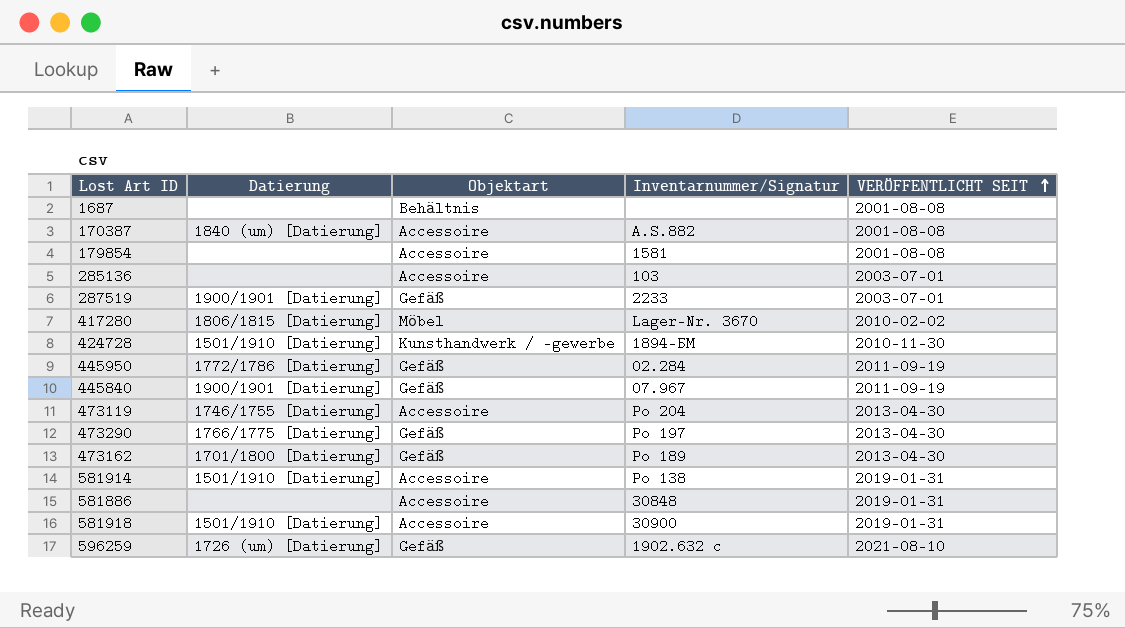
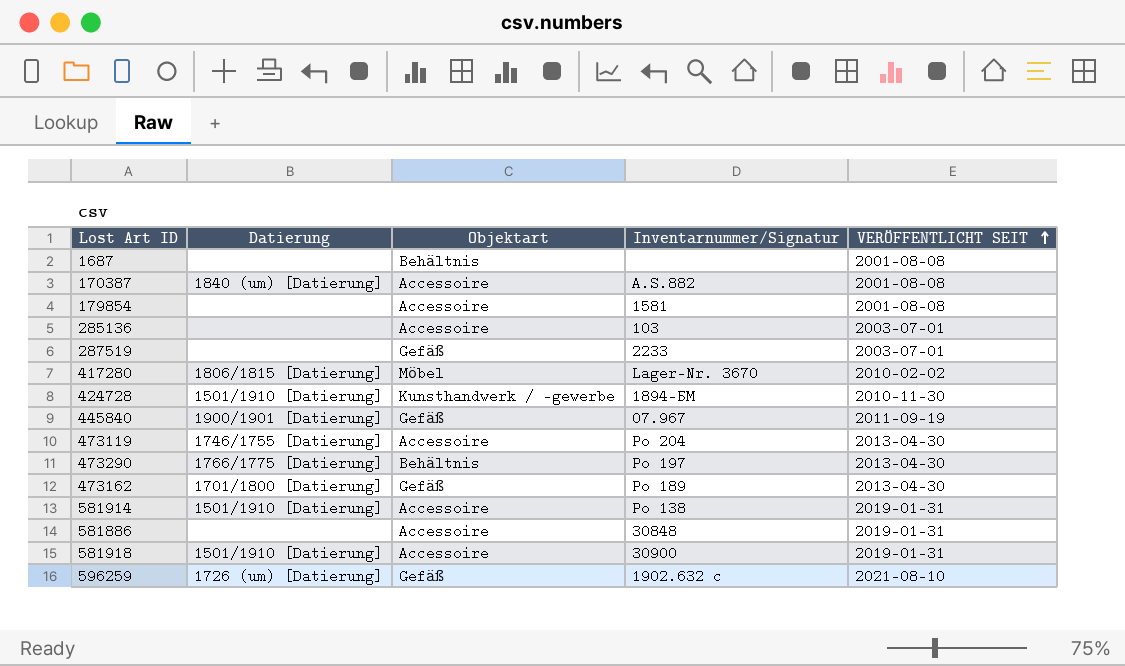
row 445950: 1772/1786 [Datierung] | Gefäß | 02.284 | 2011-09-19 -> none
287519 | Datierung: 1900/1901 [Datierung] -> none
473290 | Objektart: Gefäß -> Behältnis

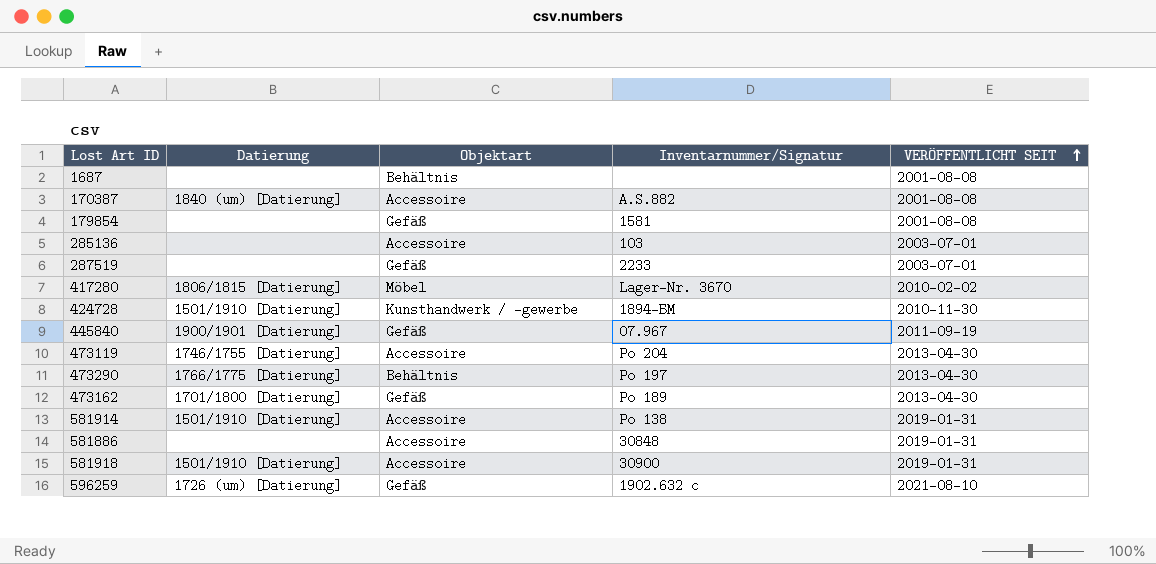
179854 | Objektart: Accessoire -> Gefäß

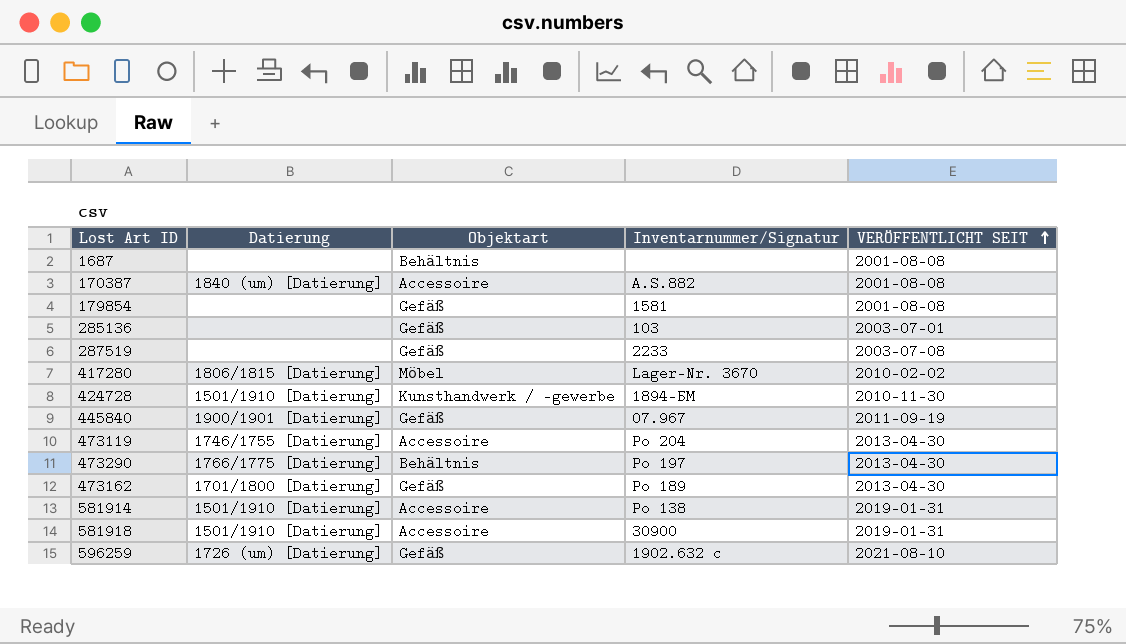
row 581886: none | Accessoire | 30848 | 2019-01-31 -> none
285136 | Objektart: Accessoire -> Gefäß
287519 | VERÖFFENTLICHT SEIT: 2003-07-01 -> 2003-07-08

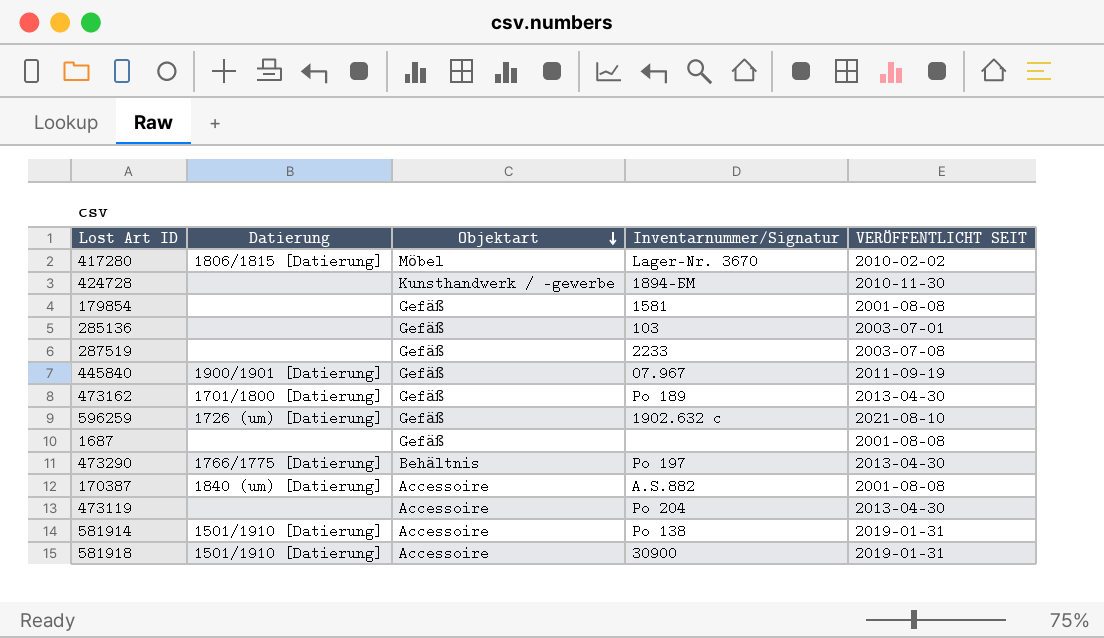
row order: VERÖFFENTLICHT SEIT ascending -> Objektart descending
424728 | Datierung: 1501/1910 [Datierung] -> none
1687 | Objektart: Behältnis -> Gefäß
473119 | Datierung: 1746/1755 [Datierung] -> none

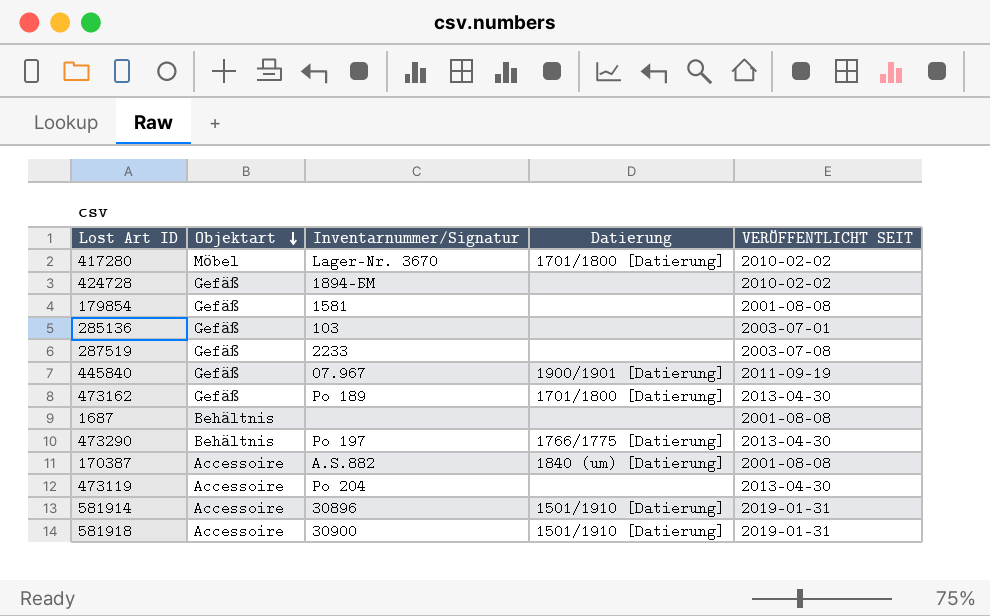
column Datierung | position: 2 -> 4
row 596259: 1726 (um) [Datierung] | Gefäß | 1902.632 c | 2021-08-10 -> none
417280 | Datierung: 1806/1815 [Datierung] -> 1701/1800 [Datierung]
424728 | Objektart: Kunsthandwerk / -gewerbe -> Gefäß
424728 | VERÖFFENTLICHT SEIT: 2010-11-30 -> 2010-02-02
1687 | Objektart: Gefäß -> Behältnis
581914 | Inventarnummer/Signatur: Po 138 -> 30896

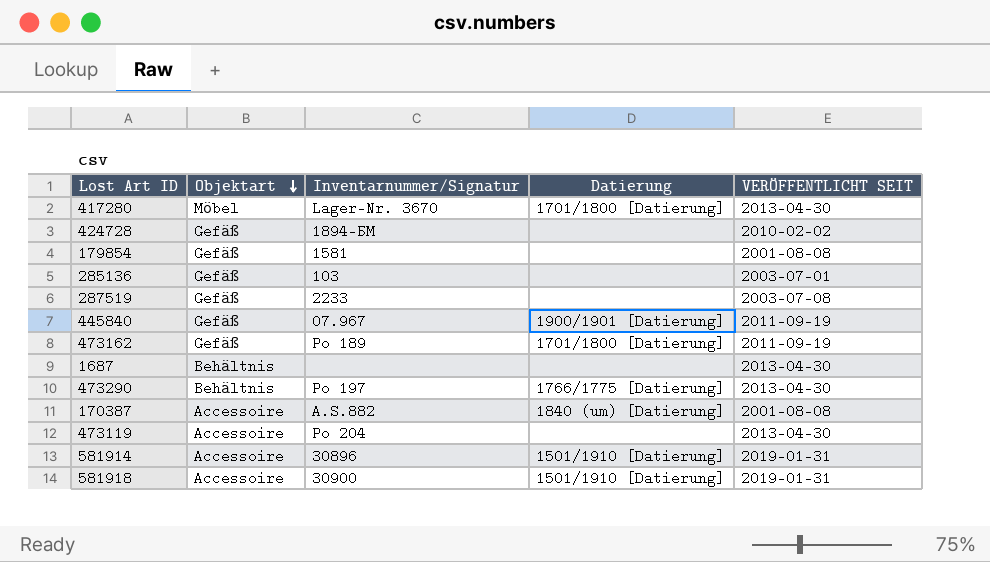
417280 | VERÖFFENTLICHT SEIT: 2010-02-02 -> 2013-04-30
473162 | VERÖFFENTLICHT SEIT: 2013-04-30 -> 2011-09-19
1687 | VERÖFFENTLICHT SEIT: 2001-08-08 -> 2013-04-30

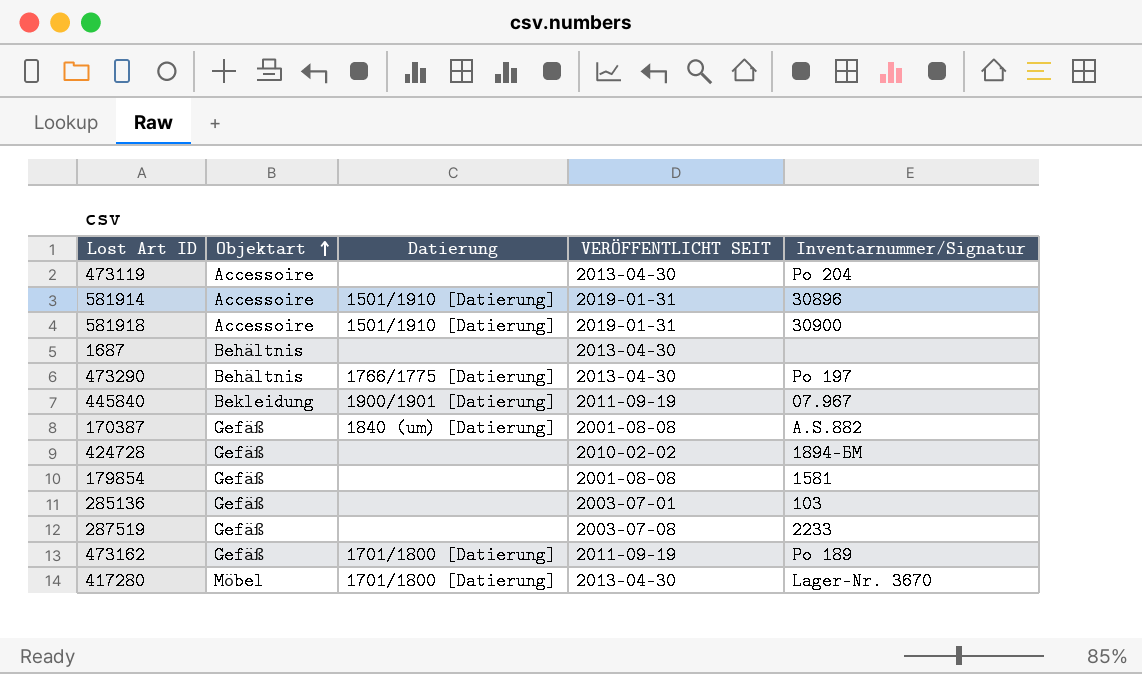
row order: Objektart descending -> Objektart ascending
column Inventarnummer/Signatur | position: 3 -> 5
445840 | Objektart: Gefäß -> Bekleidung
170387 | Objektart: Accessoire -> Gefäß

